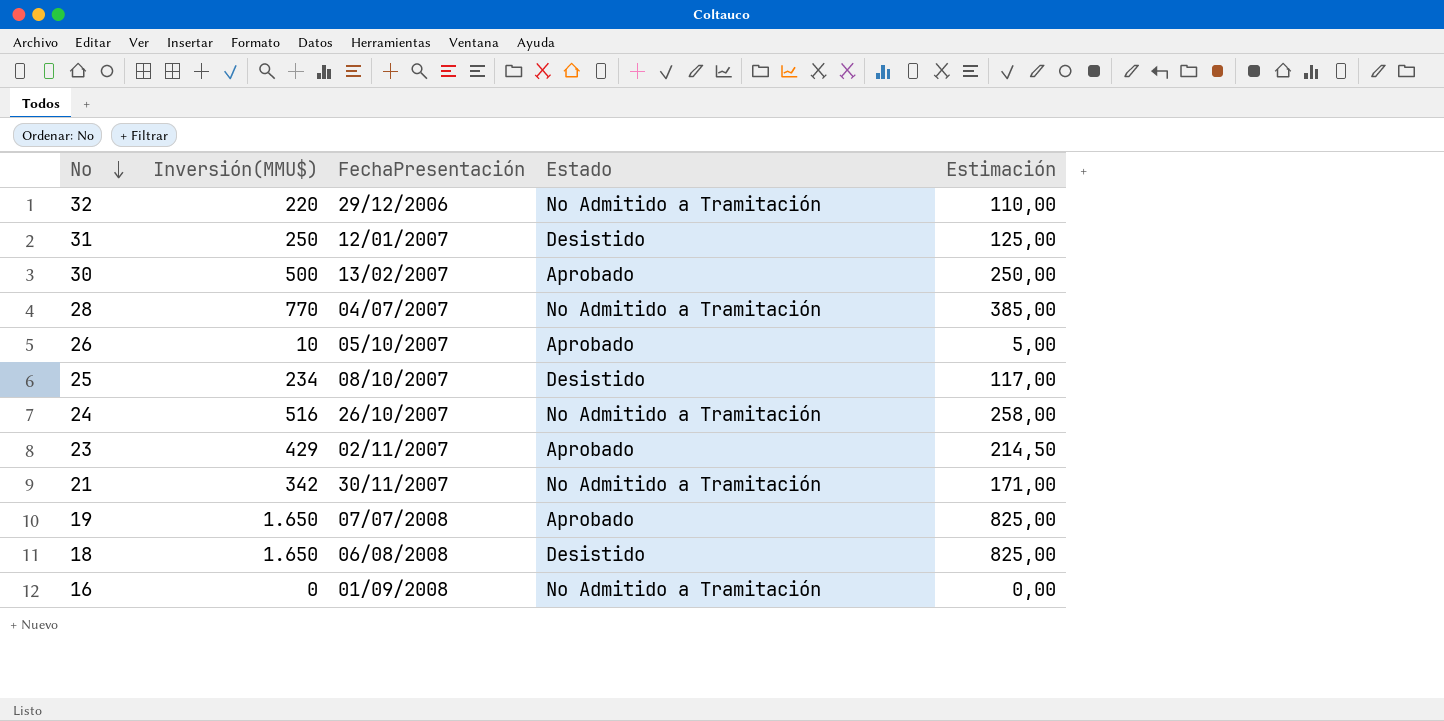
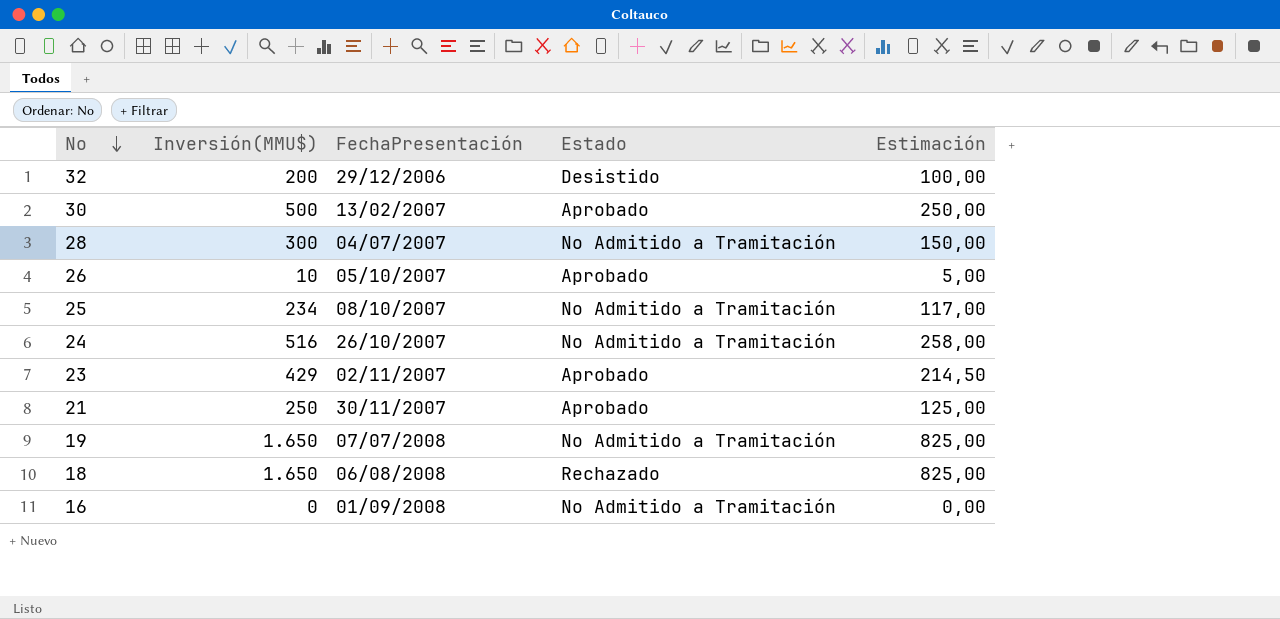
row 31: 250 | 12/01/2007 | Desistido | 125,00 -> none
32 | Inversión(MMU$): 220 -> 200
32 | Estado: No Admitido a Tramitación -> Desistido
32 | Estimación: 110,00 -> 100,00
28 | Inversión(MMU$): 770 -> 300
28 | Estimación: 385,00 -> 150,00
25 | Estado: Desistido -> No Admitido a Tramitación
21 | Inversión(MMU$): 342 -> 250
21 | Estado: No Admitido a Tramitación -> Aprobado
21 | Estimación: 171,00 -> 125,00
19 | Estado: Aprobado -> No Admitido a Tramitación
18 | Estado: Desistido -> Rechazado

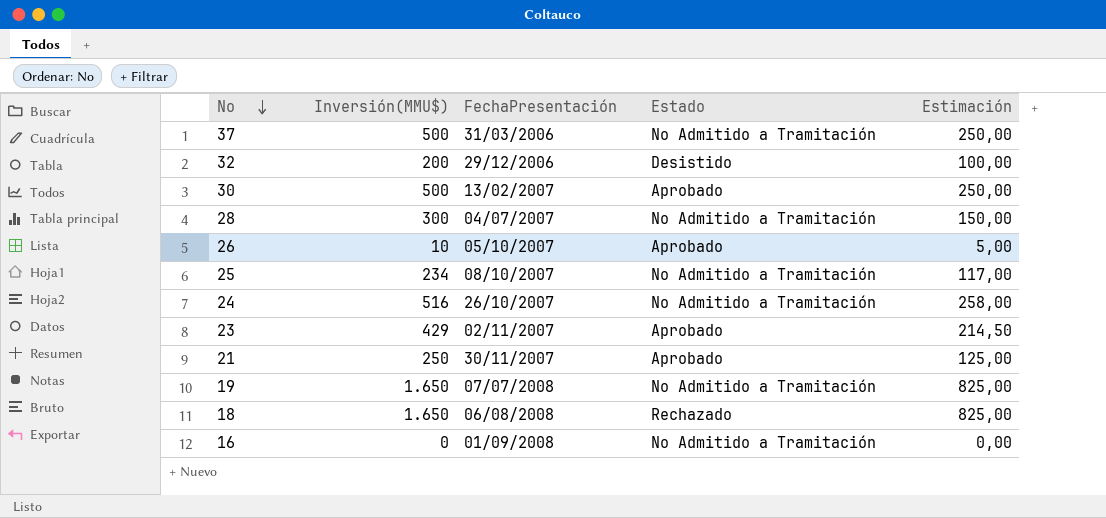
row 37: none -> 500 | 31/03/2006 | No Admitido a Tramitación | 250,00

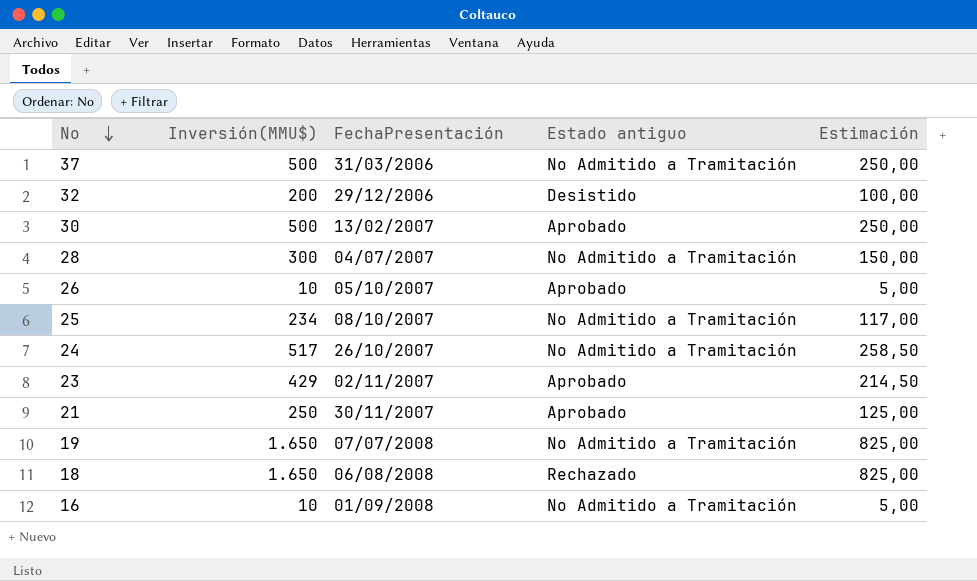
column name: Estado -> Estado antiguo
24 | Inversión(MMU$): 516 -> 517
24 | Estimación: 258,00 -> 258,50
16 | Inversión(MMU$): 0 -> 10
16 | Estimación: 0,00 -> 5,00

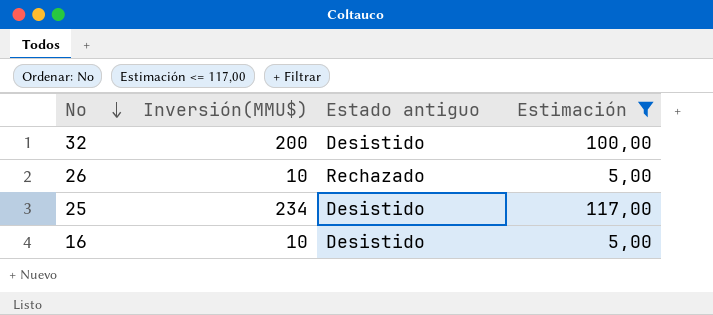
filter: none -> Estimación <= 117,00
column FechaPresentación | position: 3 -> none
26 | Estado antiguo: Aprobado -> Rechazado
25 | Estado antiguo: No Admitido a Tramitación -> Desistido
16 | Estado antiguo: No Admitido a Tramitación -> Desistido

